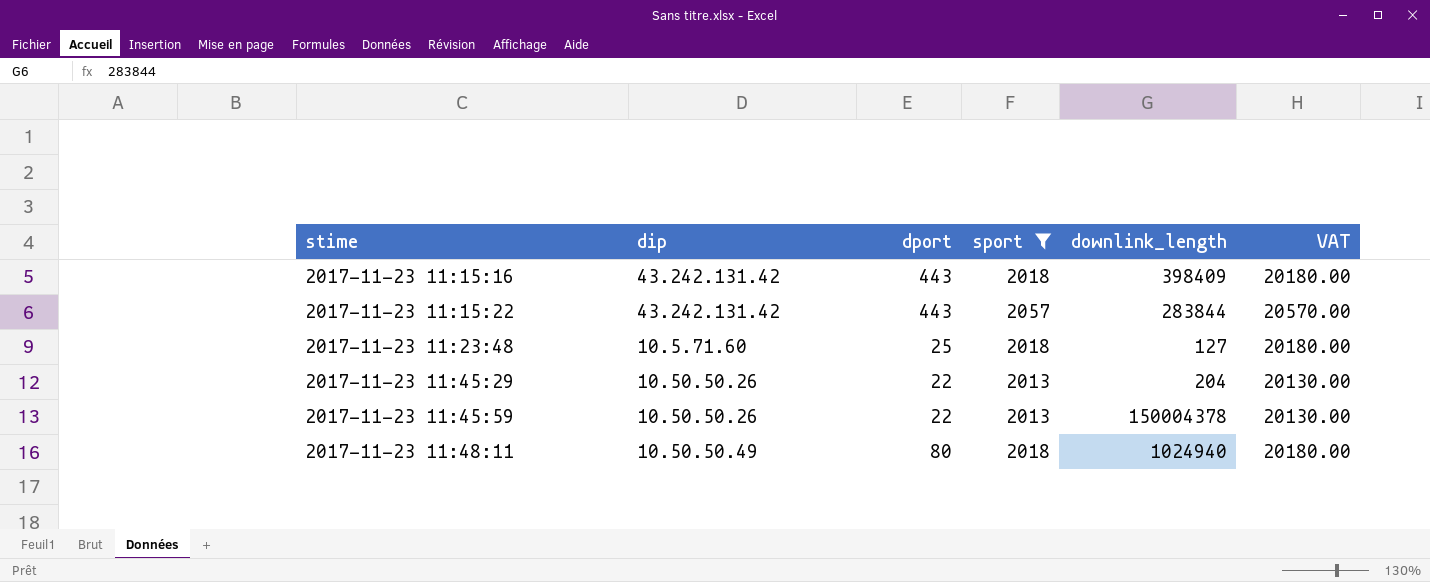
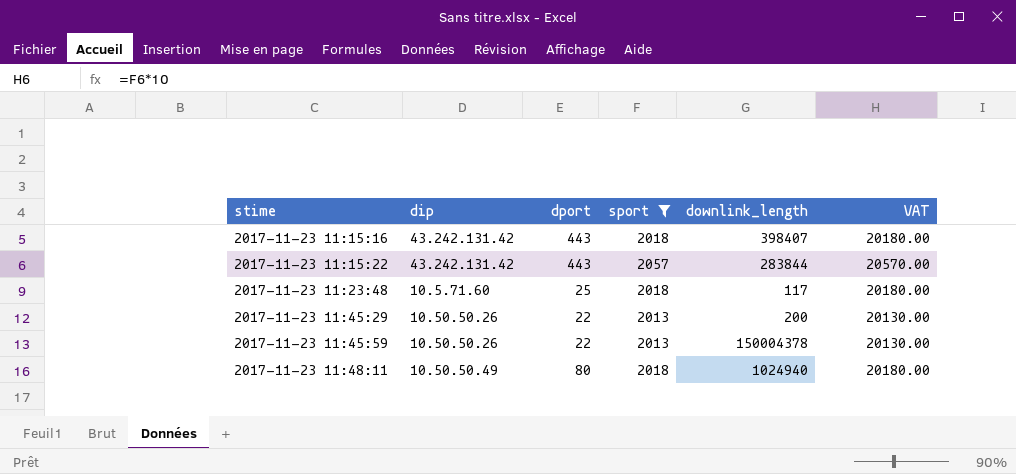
2017-11-23 11:15:16 | downlink_length: 398409 -> 398407
2017-11-23 11:23:48 | downlink_length: 127 -> 117
2017-11-23 11:45:29 | downlink_length: 204 -> 200

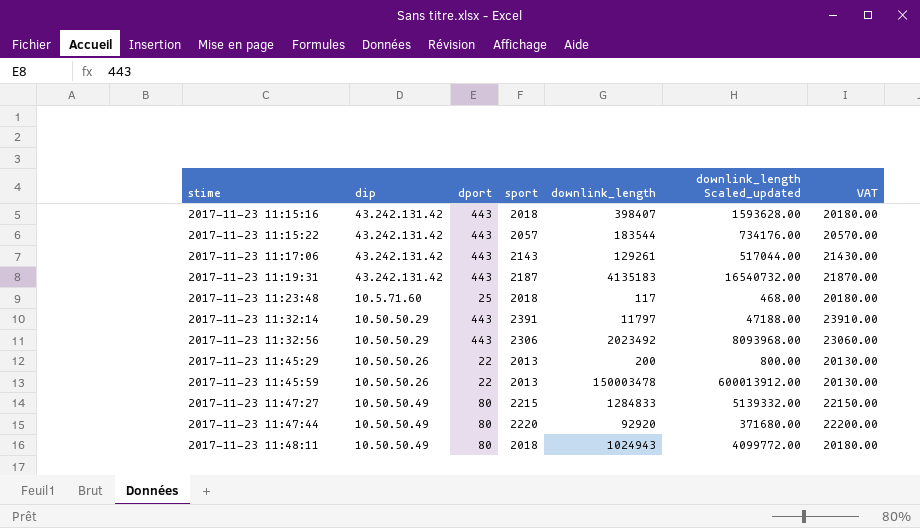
filter: sport <= 2057 -> none
column downlink_length Scaled_updated | formula: none -> [downlink_length] * 4
2017-11-23 11:15:22 | downlink_length: 283844 -> 183544
2017-11-23 11:45:59 | downlink_length: 150004378 -> 150003478
2017-11-23 11:48:11 | downlink_length: 1024940 -> 1024943

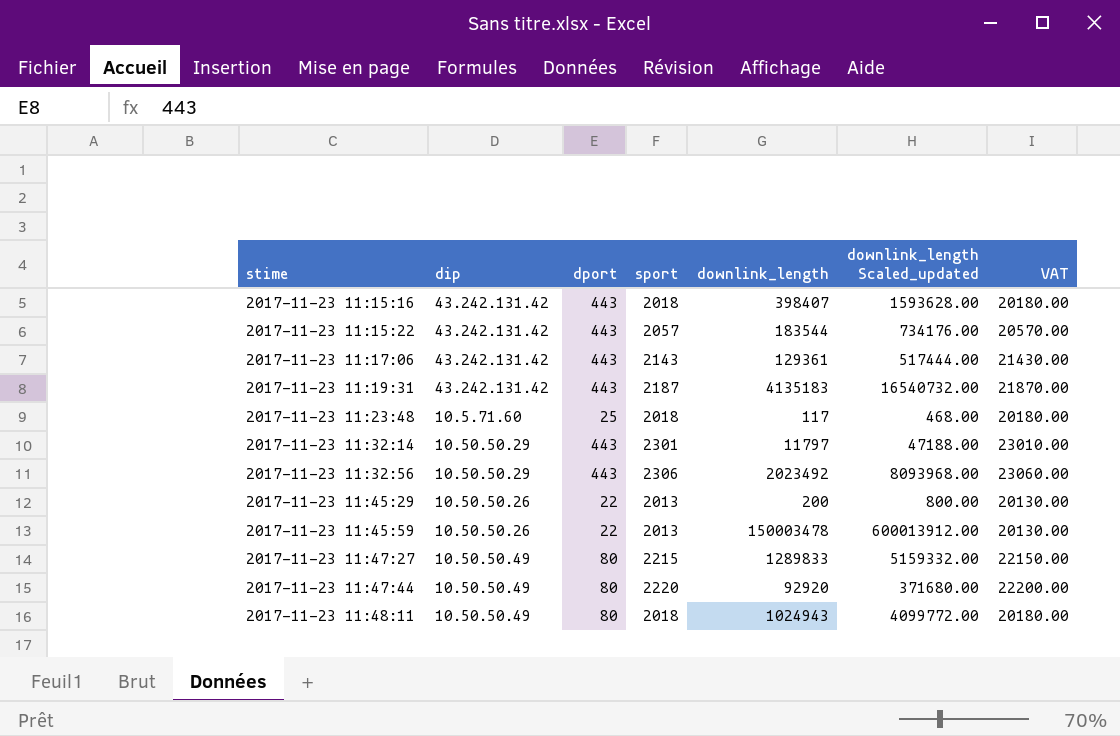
2017-11-23 11:17:06 | downlink_length: 129261 -> 129361
2017-11-23 11:17:06 | downlink_length Scaled_updated: 517044.00 -> 517444.00
2017-11-23 11:32:14 | sport: 2391 -> 2301
2017-11-23 11:32:14 | VAT: 23910.00 -> 23010.00
2017-11-23 11:47:27 | downlink_length: 1284833 -> 1289833
2017-11-23 11:47:27 | downlink_length Scaled_updated: 5139332.00 -> 5159332.00

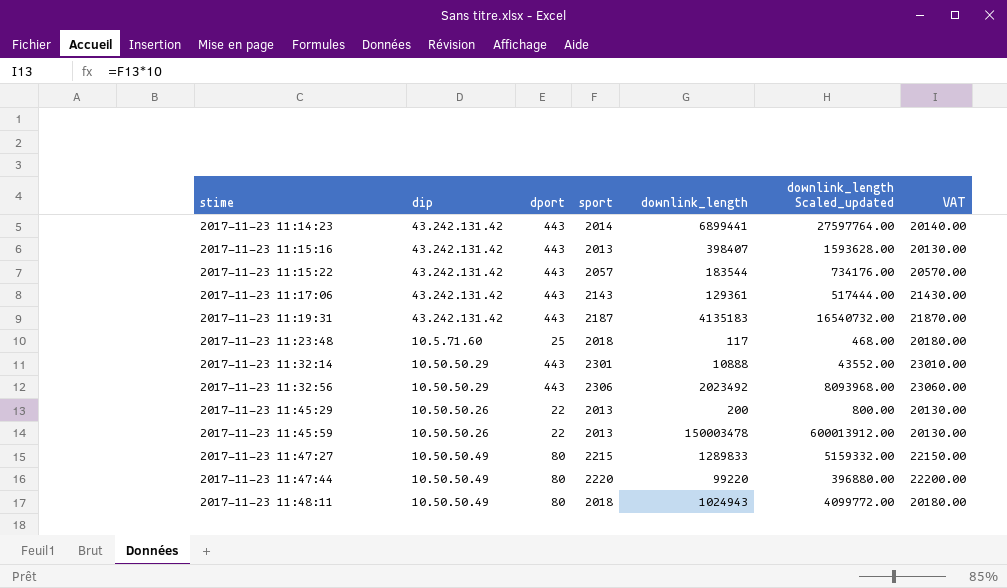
row 2017-11-23 11:14:23: none -> 43.242.131.42 | 443 | 2014 | 6899441 | 27597764.00 | 20140.00
2017-11-23 11:15:16 | sport: 2018 -> 2013
2017-11-23 11:15:16 | VAT: 20180.00 -> 20130.00
2017-11-23 11:32:14 | downlink_length: 11797 -> 10888
2017-11-23 11:32:14 | downlink_length Scaled_updated: 47188.00 -> 43552.00
2017-11-23 11:47:44 | downlink_length: 92920 -> 99220
2017-11-23 11:47:44 | downlink_length Scaled_updated: 371680.00 -> 396880.00

